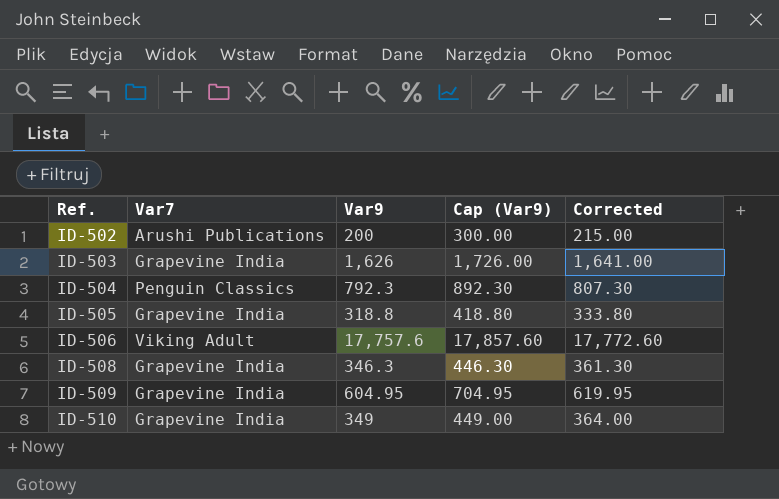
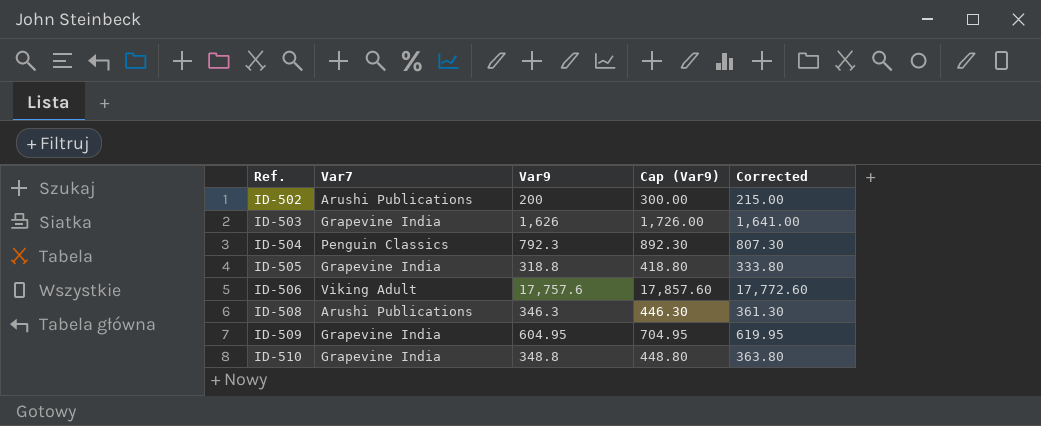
ID-508 | Var7: Grapevine India -> Arushi Publications
ID-510 | Var9: 349 -> 348.8
ID-510 | Cap (Var9): 449.00 -> 448.80
ID-510 | Corrected: 364.00 -> 363.80

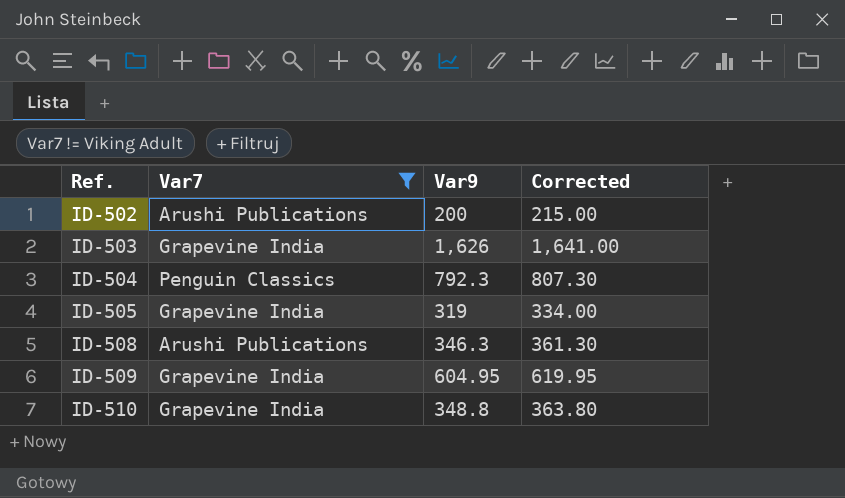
filter: none -> Var7 != Viking Adult
column Cap (Var9) | formula: [Var9] + 100 -> none
ID-505 | Var9: 318.8 -> 319
ID-505 | Corrected: 333.80 -> 334.00

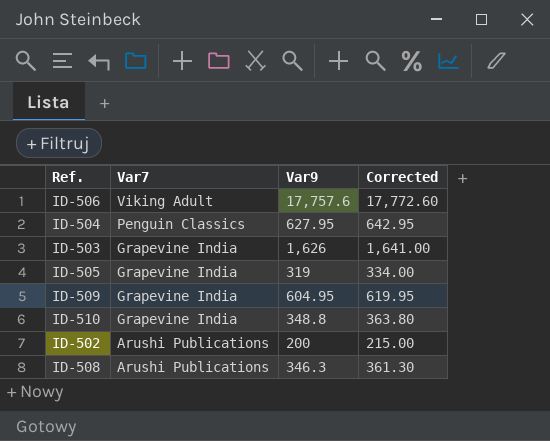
filter: Var7 != Viking Adult -> none
row order: Ref. ascending -> Var7 descending
ID-504 | Var9: 792.3 -> 627.95
ID-504 | Corrected: 807.30 -> 642.95

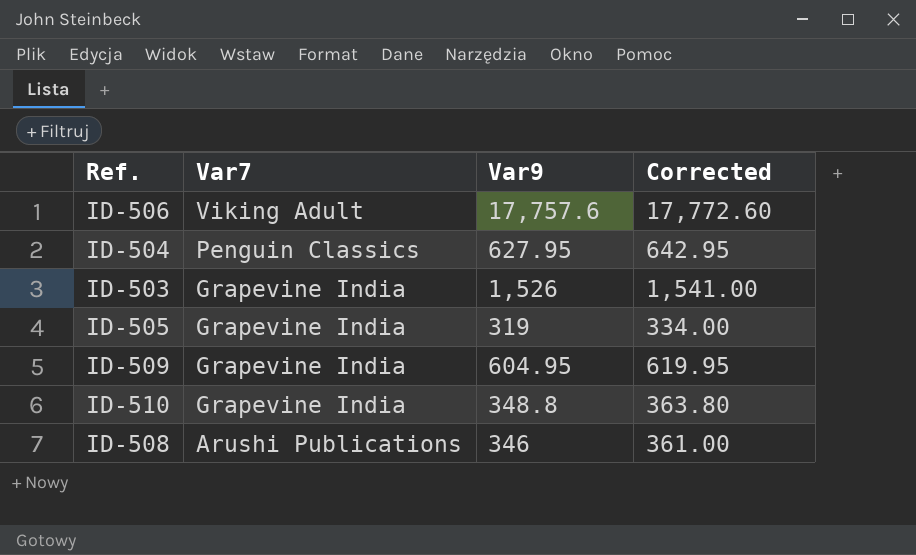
row ID-502: Arushi Publications | 200 | 215.00 -> none
ID-503 | Var9: 1,626 -> 1,526
ID-503 | Corrected: 1,641.00 -> 1,541.00
ID-508 | Var9: 346.3 -> 346
ID-508 | Corrected: 361.30 -> 361.00

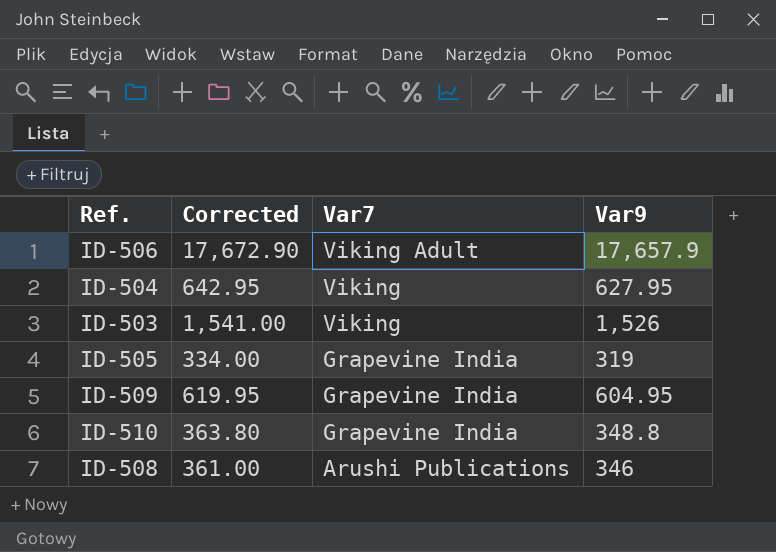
column Corrected | position: 4 -> 2
ID-506 | Corrected: 17,772.60 -> 17,672.90
ID-506 | Var9: 17,757.6 -> 17,657.9
ID-504 | Var7: Penguin Classics -> Viking
ID-503 | Var7: Grapevine India -> Viking

